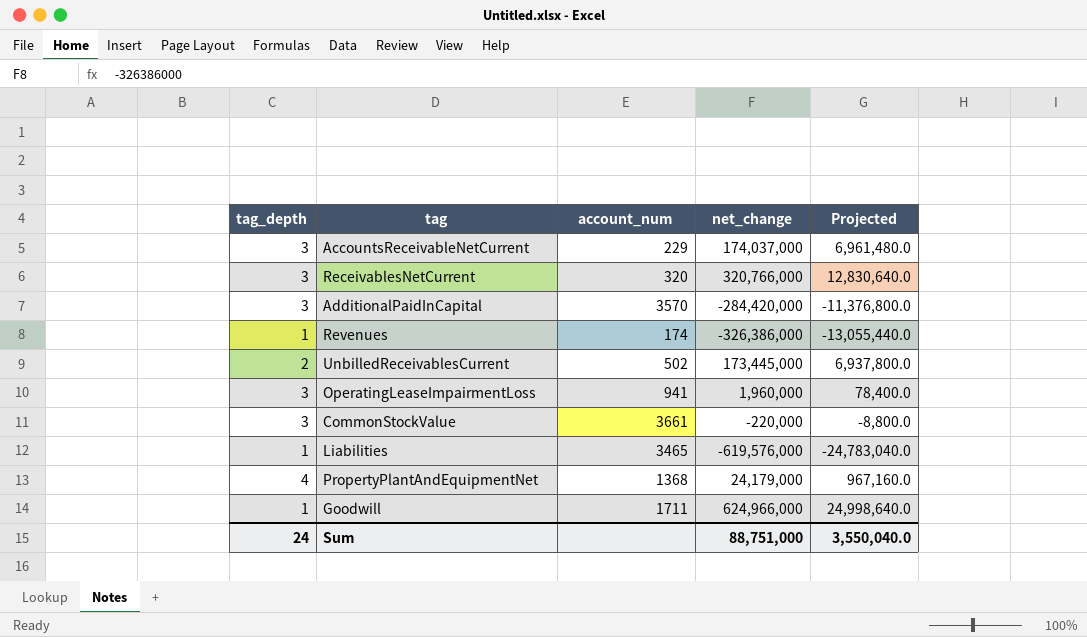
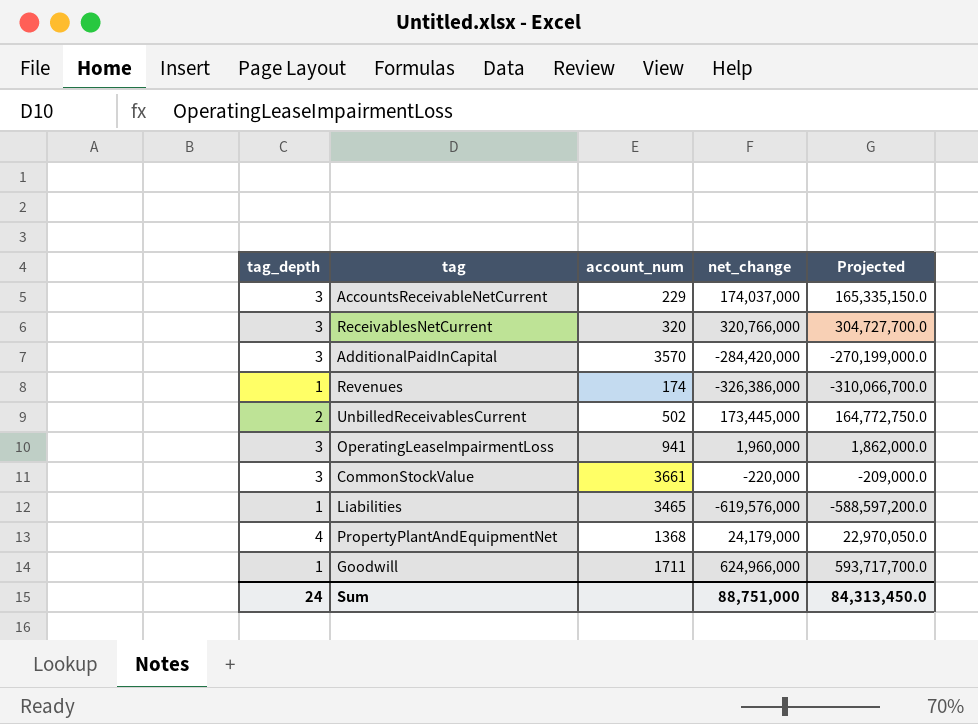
column Projected | formula: [net_change] * 0.04 -> [net_change] * 0.95
Sum | Projected: 3,550,040.0 -> 84,313,450.0

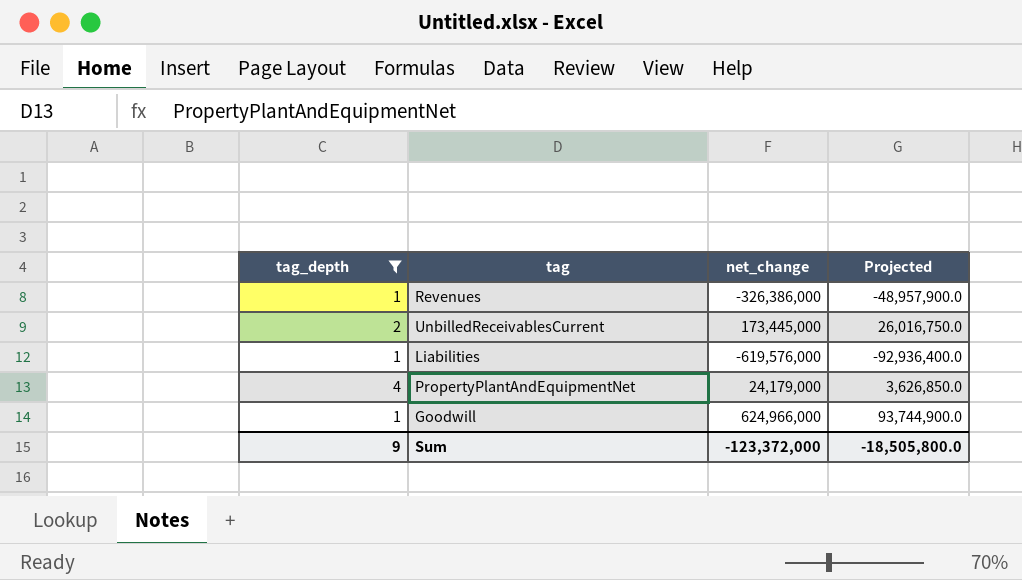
filter: none -> tag_depth != 3
column account_num | position: 3 -> none
column Projected | formula: [net_change] * 0.95 -> [net_change] * 0.15
Sum | tag_depth: 24 -> 9
Sum | net_change: 88,751,000 -> -123,372,000
Sum | Projected: 84,313,450.0 -> -18,505,800.0

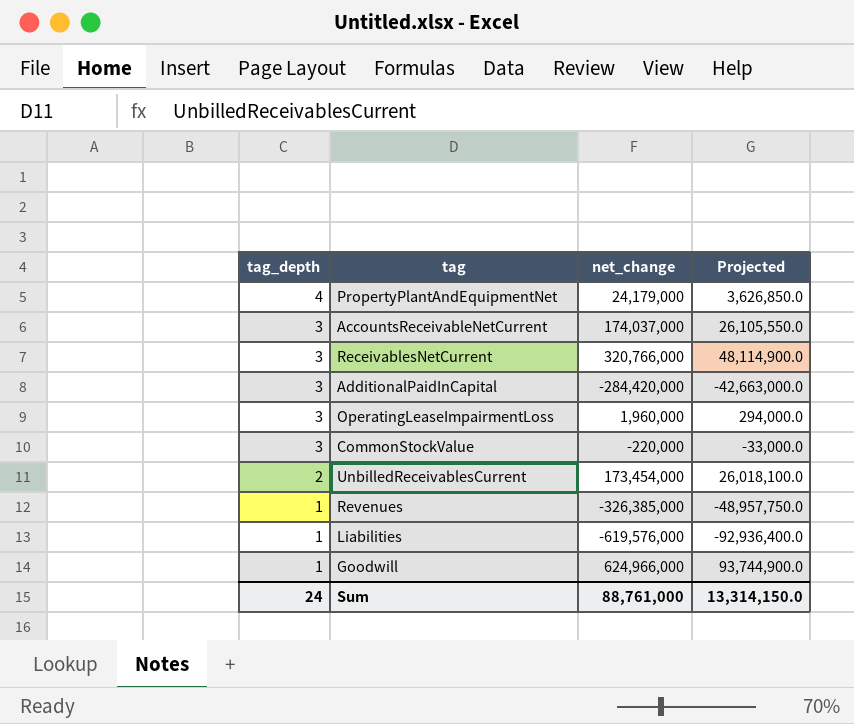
filter: tag_depth != 3 -> none
row order: none -> tag_depth descending
UnbilledReceivablesCurrent | net_change: 173,445,000 -> 173,454,000
UnbilledReceivablesCurrent | Projected: 26,016,750.0 -> 26,018,100.0
Revenues | net_change: -326,386,000 -> -326,385,000
Revenues | Projected: -48,957,900.0 -> -48,957,750.0
Sum | tag_depth: 9 -> 24
Sum | net_change: -123,372,000 -> 88,761,000
Sum | Projected: -18,505,800.0 -> 13,314,150.0

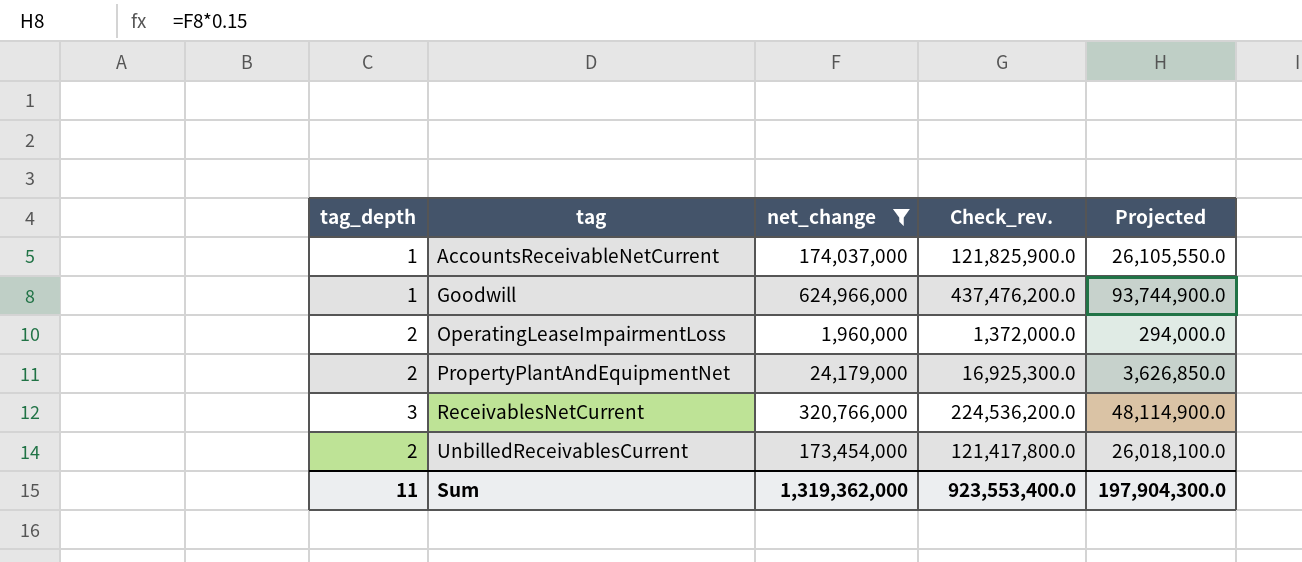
filter: none -> net_change >= 1,960,000
row order: tag_depth descending -> tag ascending
column Check_rev. | formula: none -> [net_change] * 0.7
AccountsReceivableNetCurrent | tag_depth: 3 -> 1
OperatingLeaseImpairmentLoss | tag_depth: 3 -> 2
PropertyPlantAndEquipmentNet | tag_depth: 4 -> 2
Sum | tag_depth: 24 -> 11
Sum | net_change: 88,761,000 -> 1,319,362,000
Sum | Projected: 13,314,150.0 -> 197,904,300.0

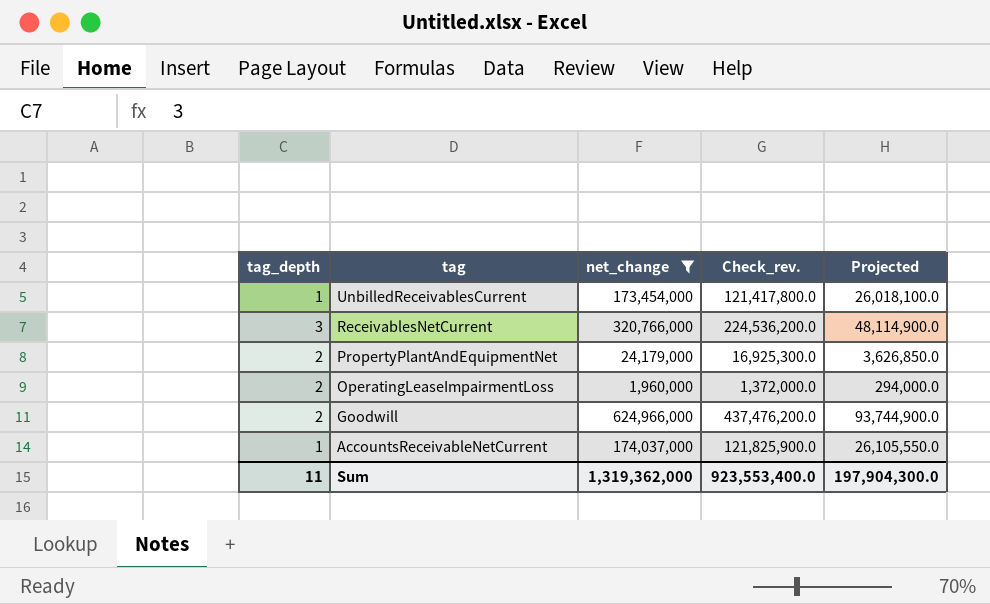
row order: tag ascending -> tag descending
UnbilledReceivablesCurrent | tag_depth: 2 -> 1
Goodwill | tag_depth: 1 -> 2

